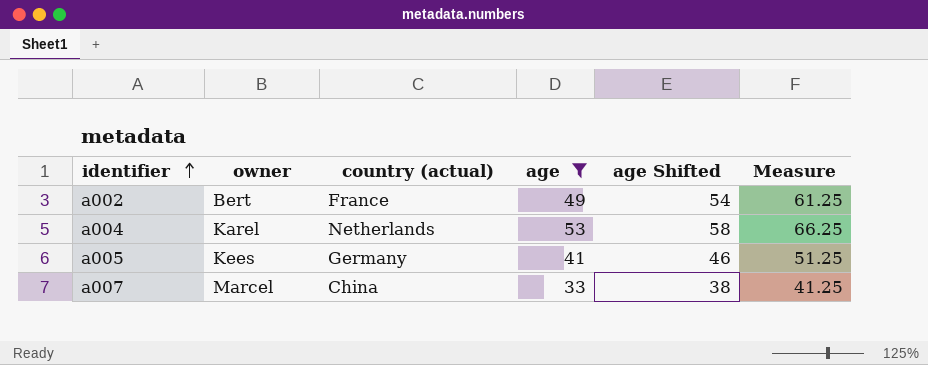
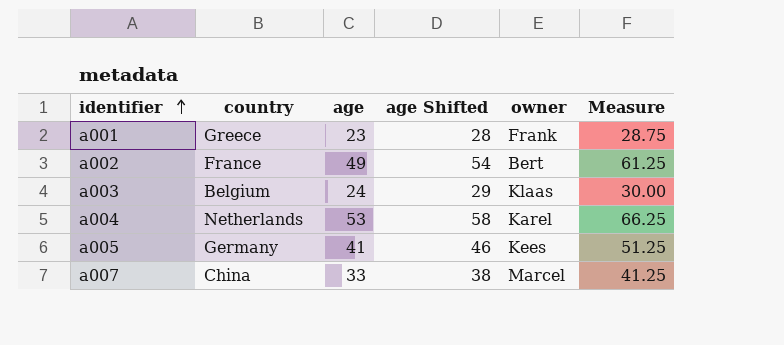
filter: age >= 33 -> none
column name: country (actual) -> country
column owner | position: 2 -> 5

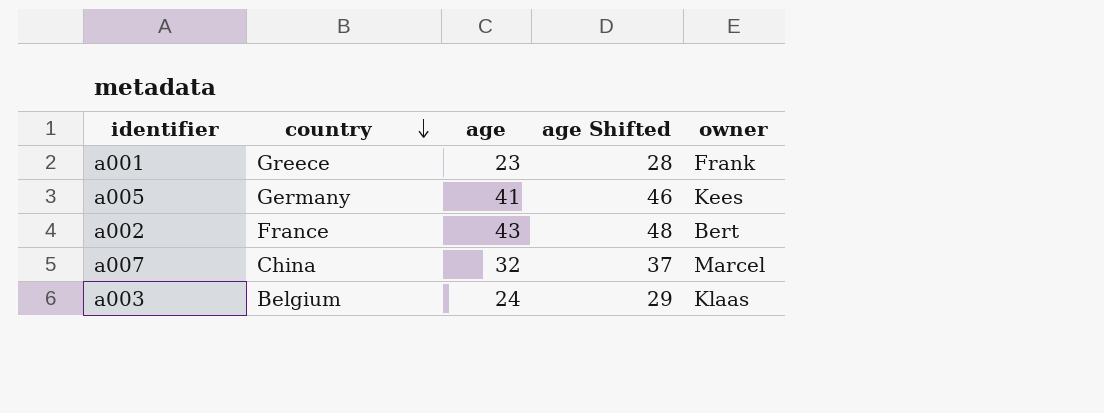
row order: identifier ascending -> country descending
column Measure | formula: [age] * 1.25 -> none
row a004: Netherlands | 53 | 58 | Karel | 66.25 -> none
a002 | age: 49 -> 43
a002 | age Shifted: 54 -> 48
a007 | age: 33 -> 32
a007 | age Shifted: 38 -> 37

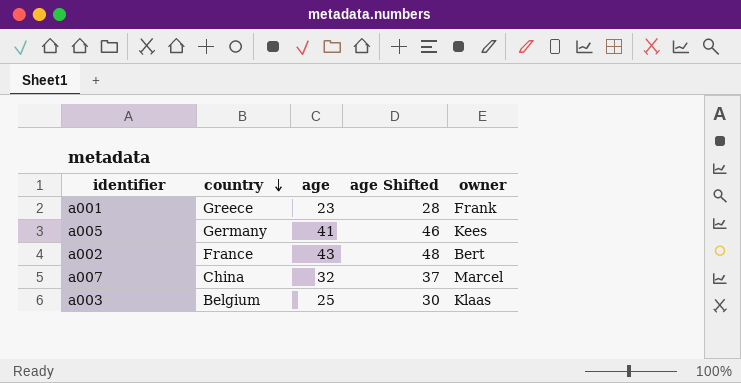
a003 | age: 24 -> 25
a003 | age Shifted: 29 -> 30

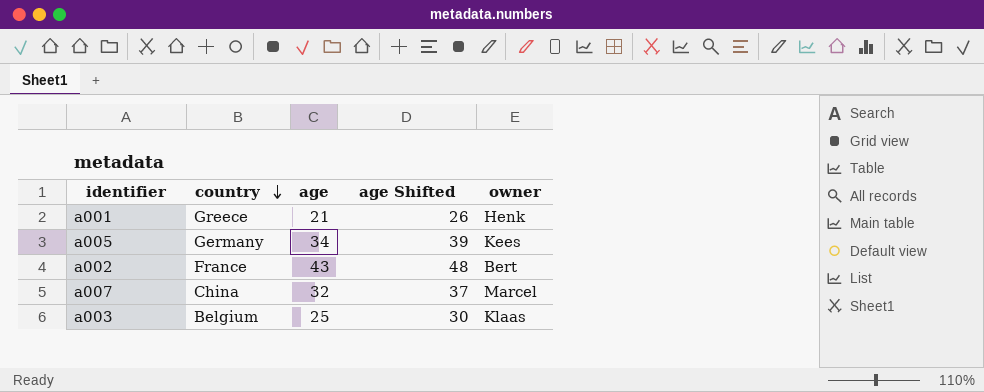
a001 | age: 23 -> 21
a001 | age Shifted: 28 -> 26
a001 | owner: Frank -> Henk
a005 | age: 41 -> 34
a005 | age Shifted: 46 -> 39

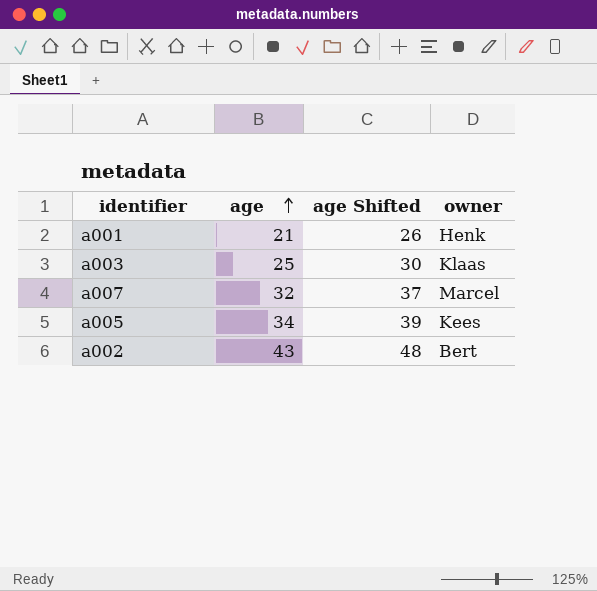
row order: country descending -> age ascending
column country | position: 2 -> none

